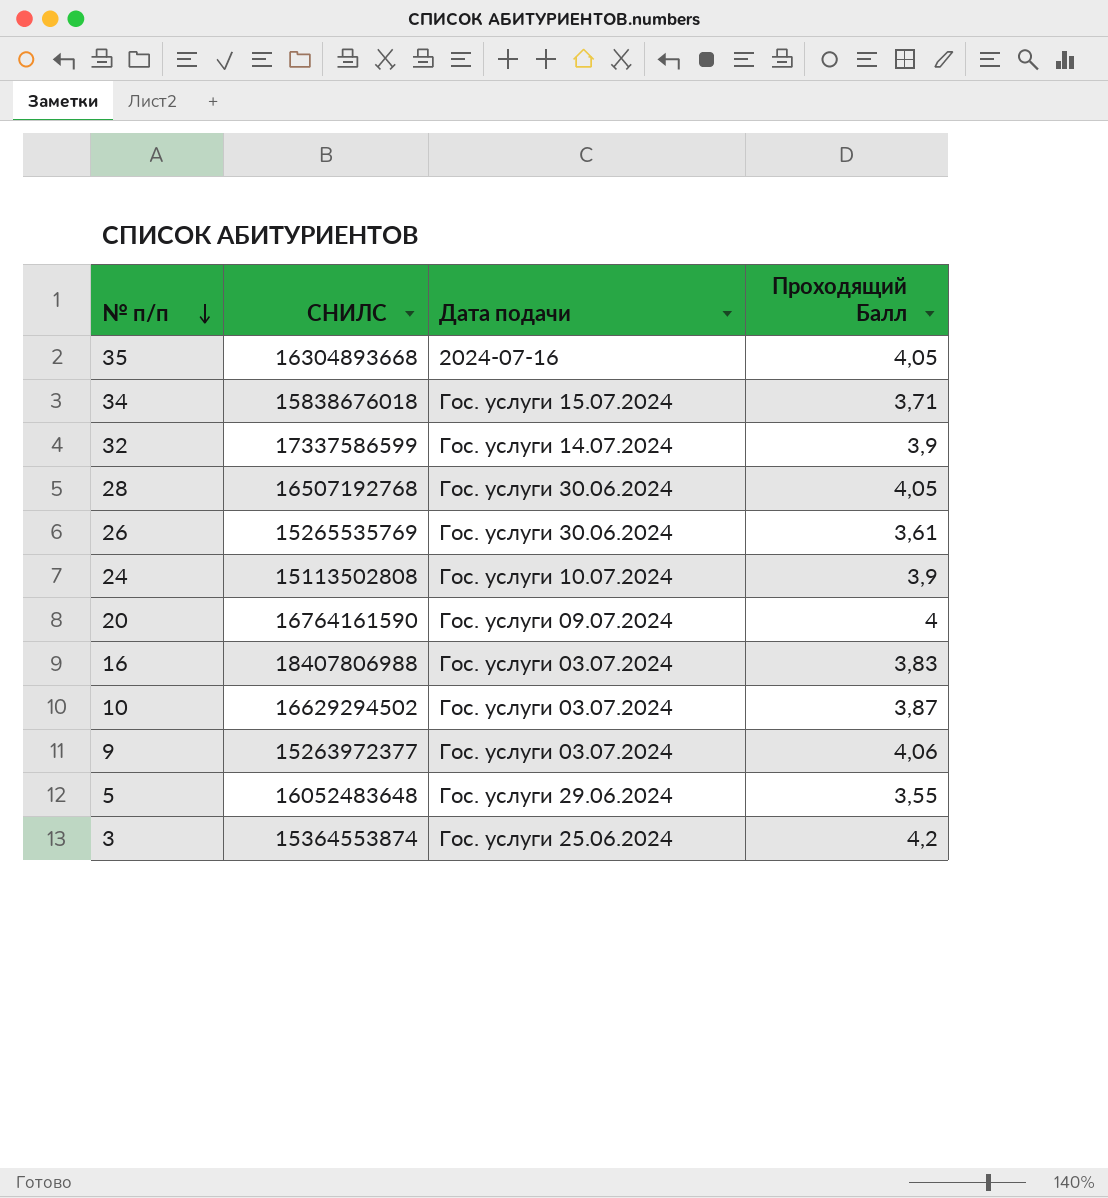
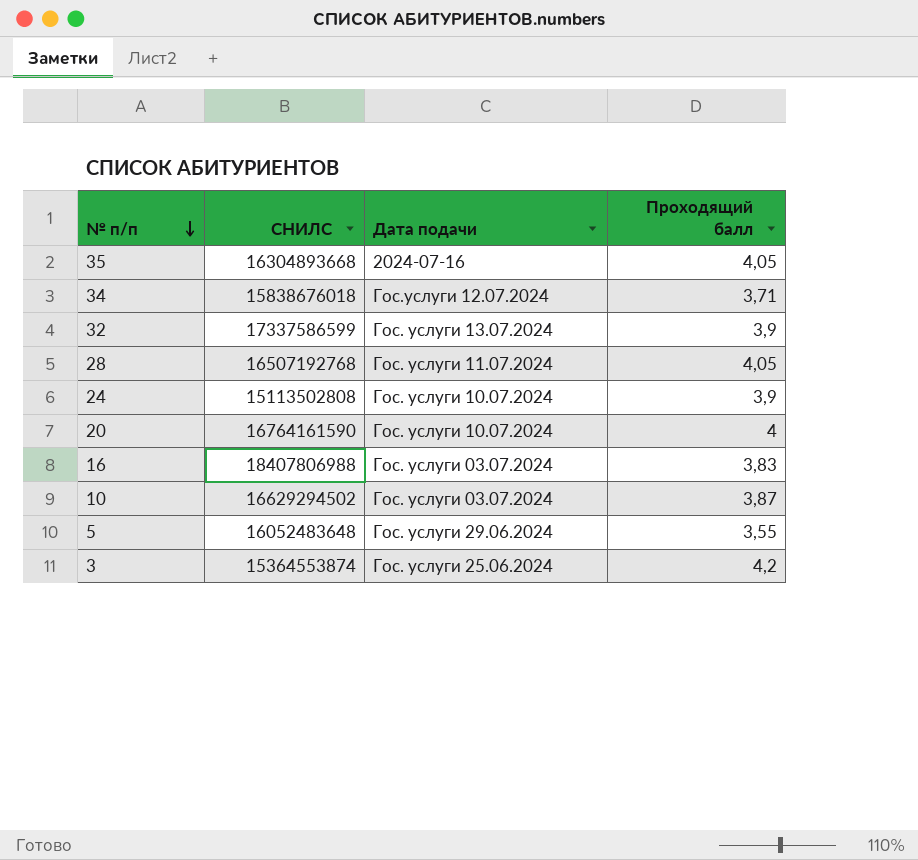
column name: Проходящий Балл -> Проходящий балл
row 26: 15265535769 | Гос. услуги 30.06.2024 | 3,61 -> none
row 9: 15263972377 | Гос. услуги 03.07.2024 | 4,06 -> none
34 | Дата подачи: Гос. услуги 15.07.2024 -> Гос.услуги 12.07.2024
32 | Дата подачи: Гос. услуги 14.07.2024 -> Гос. услуги 13.07.2024
28 | Дата подачи: Гос. услуги 30.06.2024 -> Гос. услуги 11.07.2024
20 | Дата подачи: Гос. услуги 09.07.2024 -> Гос. услуги 10.07.2024

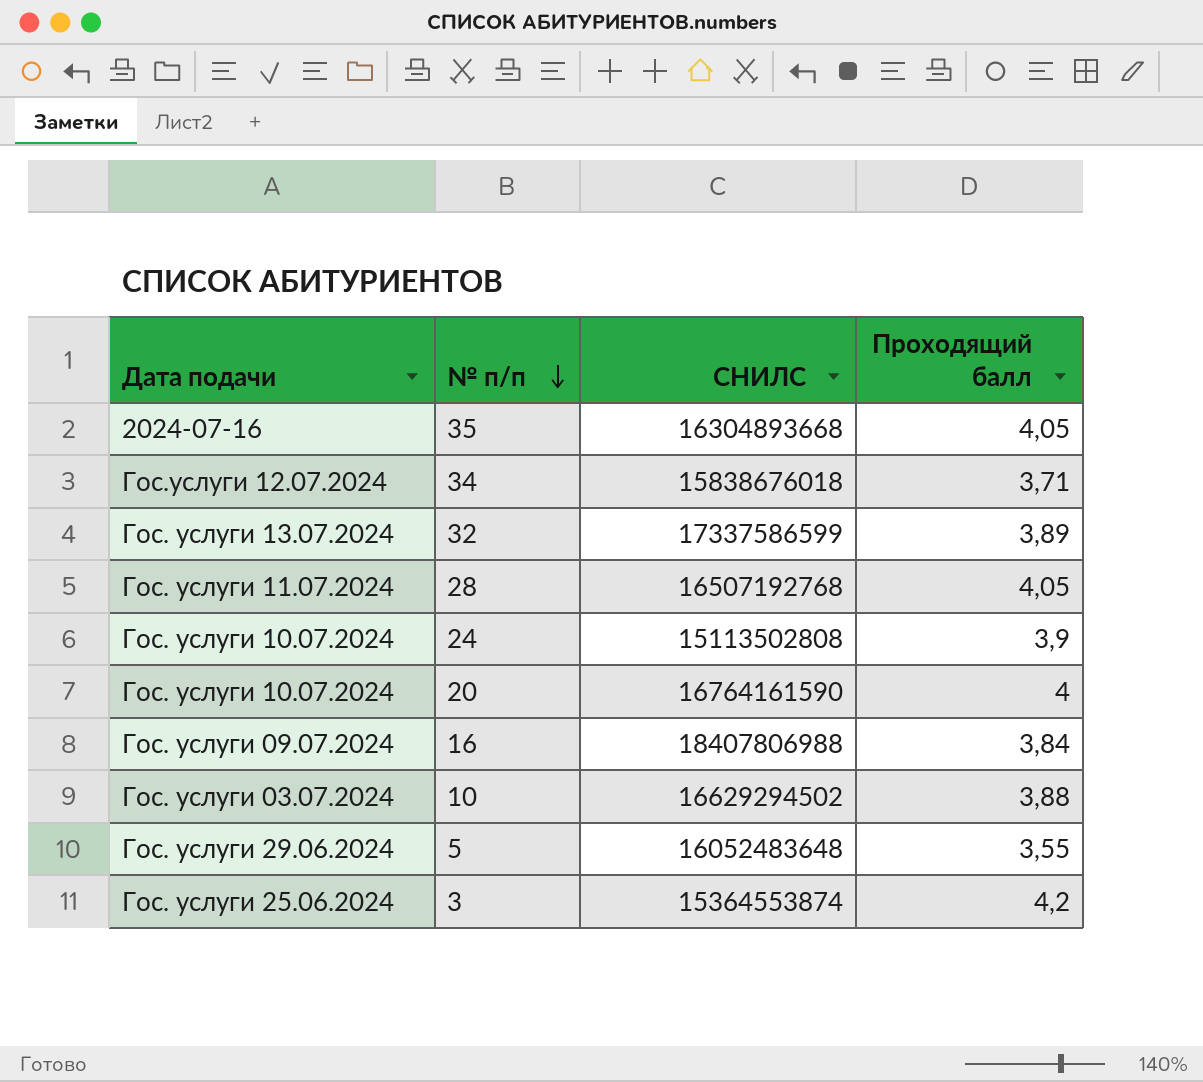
column Дата подачи | position: 3 -> 1
32 | Проходящий балл: 3,9 -> 3,89
16 | Дата подачи: Гос. услуги 03.07.2024 -> Гос. услуги 09.07.2024
16 | Проходящий балл: 3,83 -> 3,84
10 | Проходящий балл: 3,87 -> 3,88

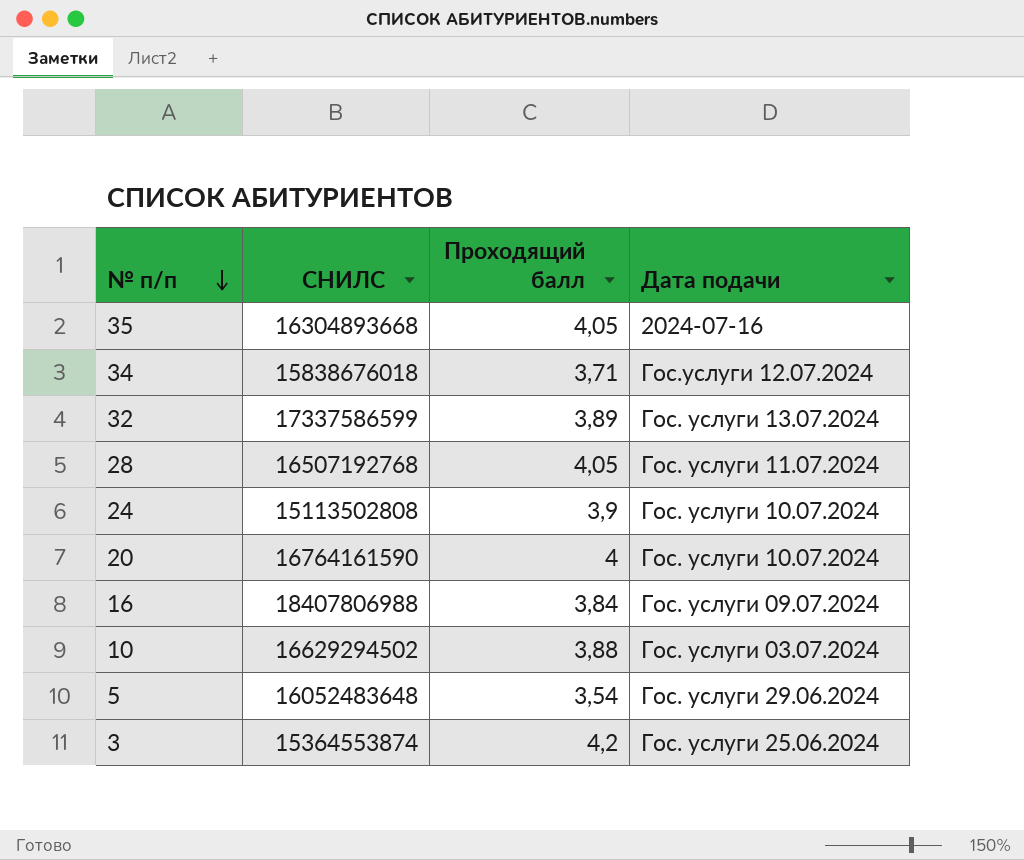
column Дата подачи | position: 1 -> 4
5 | Проходящий балл: 3,55 -> 3,54

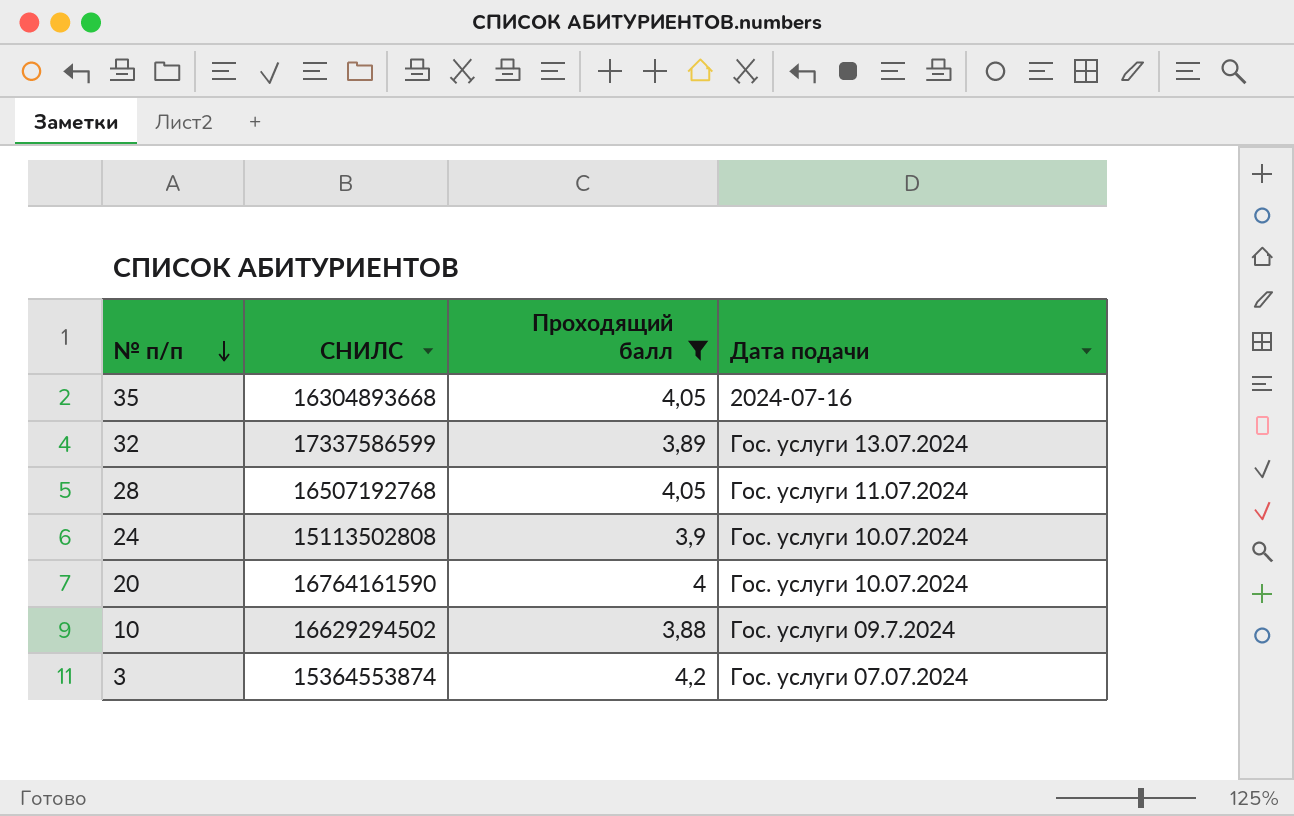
filter: none -> Проходящий балл >= 3,88
10 | Дата подачи: Гос. услуги 03.07.2024 -> Гос. услуги 09.7.2024
3 | Дата подачи: Гос. услуги 25.06.2024 -> Гос. услуги 07.07.2024

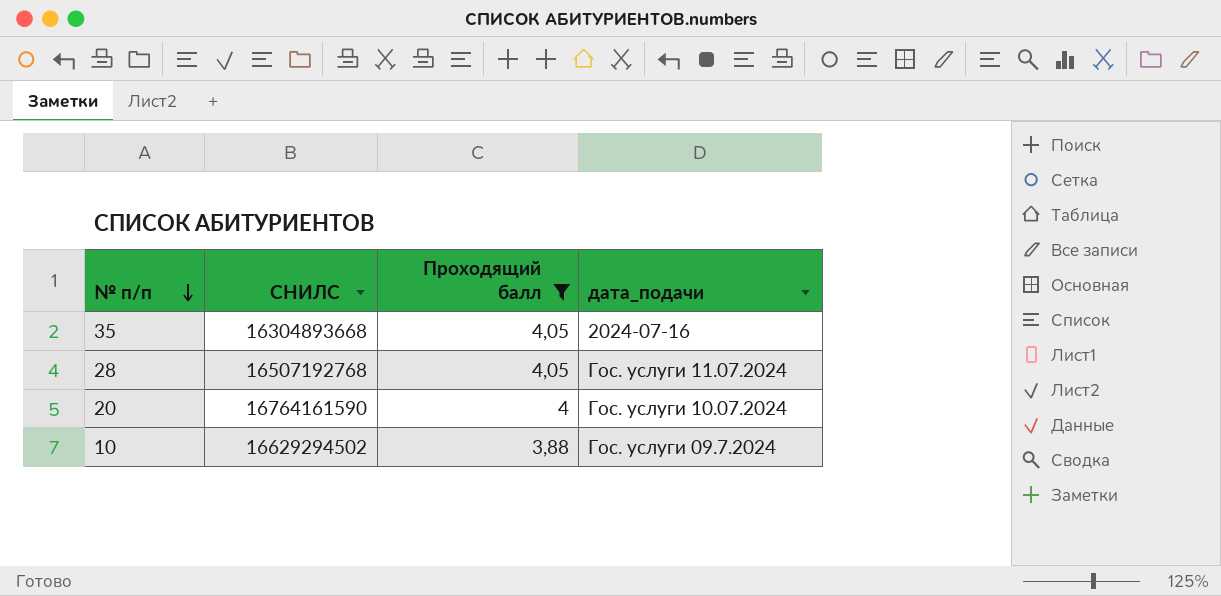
column name: Дата подачи -> дата_подачи
row 32: 17337586599 | 3,89 | Гос. услуги 13.07.2024 -> none
row 24: 15113502808 | 3,9 | Гос. услуги 10.07.2024 -> none
row 3: 15364553874 | 4,2 | Гос. услуги 07.07.2024 -> none

